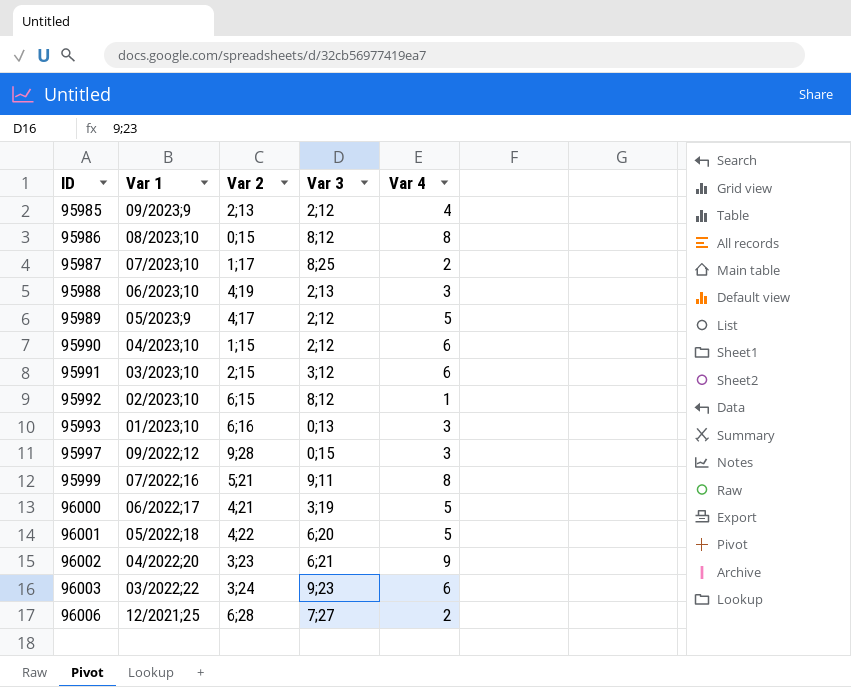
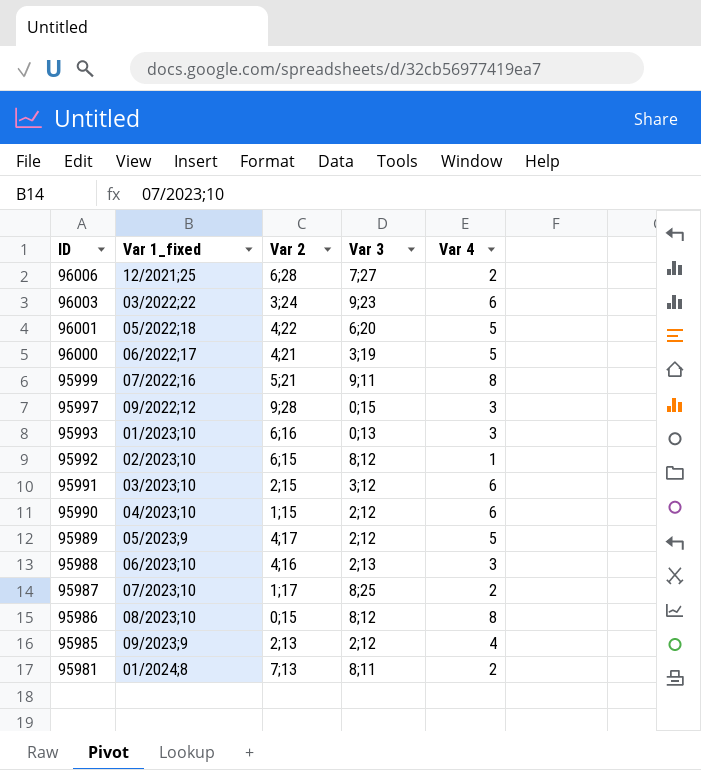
row order: ID ascending -> ID descending
column name: Var 1 -> Var 1_fixed
row 96002: 04/2022;20 | 3;23 | 6;21 | 9 -> none
95988 | Var 2: 4;19 -> 4;16
row 95981: none -> 01/2024;8 | 7;13 | 8;11 | 2

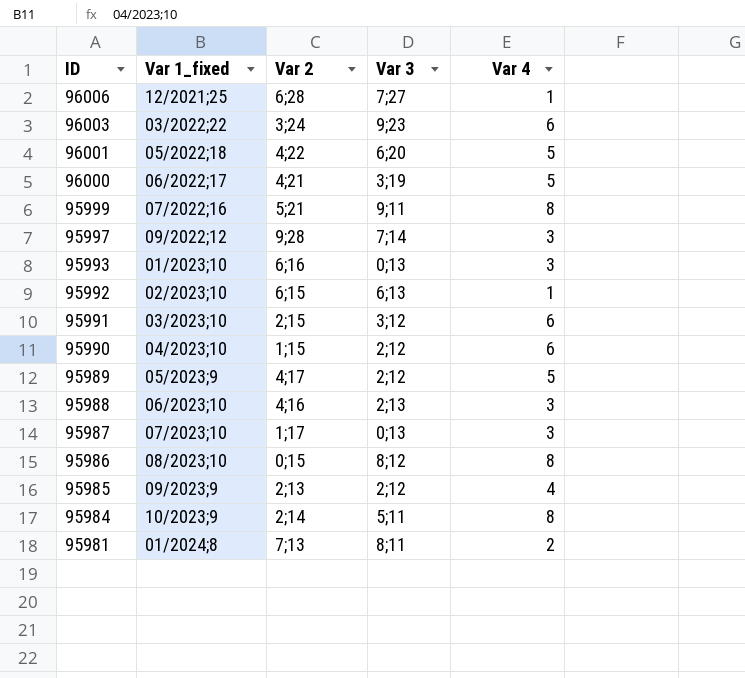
96006 | Var 4: 2 -> 1
95997 | Var 3: 0;15 -> 7;14
95992 | Var 3: 8;12 -> 6;13
95987 | Var 3: 8;25 -> 0;13
95987 | Var 4: 2 -> 3
row 95984: none -> 10/2023;9 | 2;14 | 5;11 | 8

